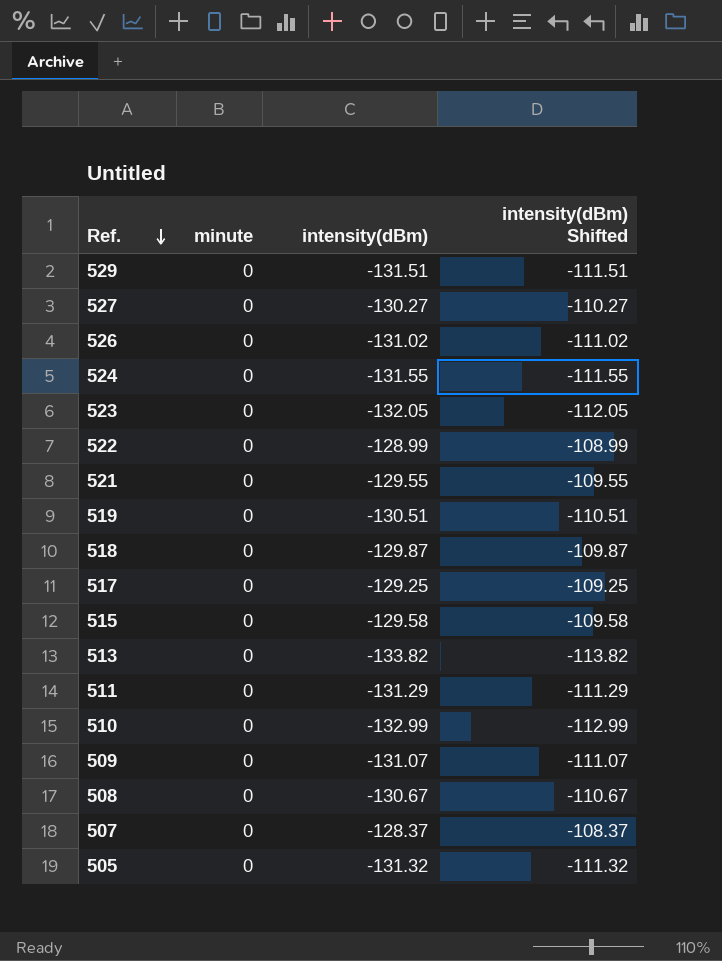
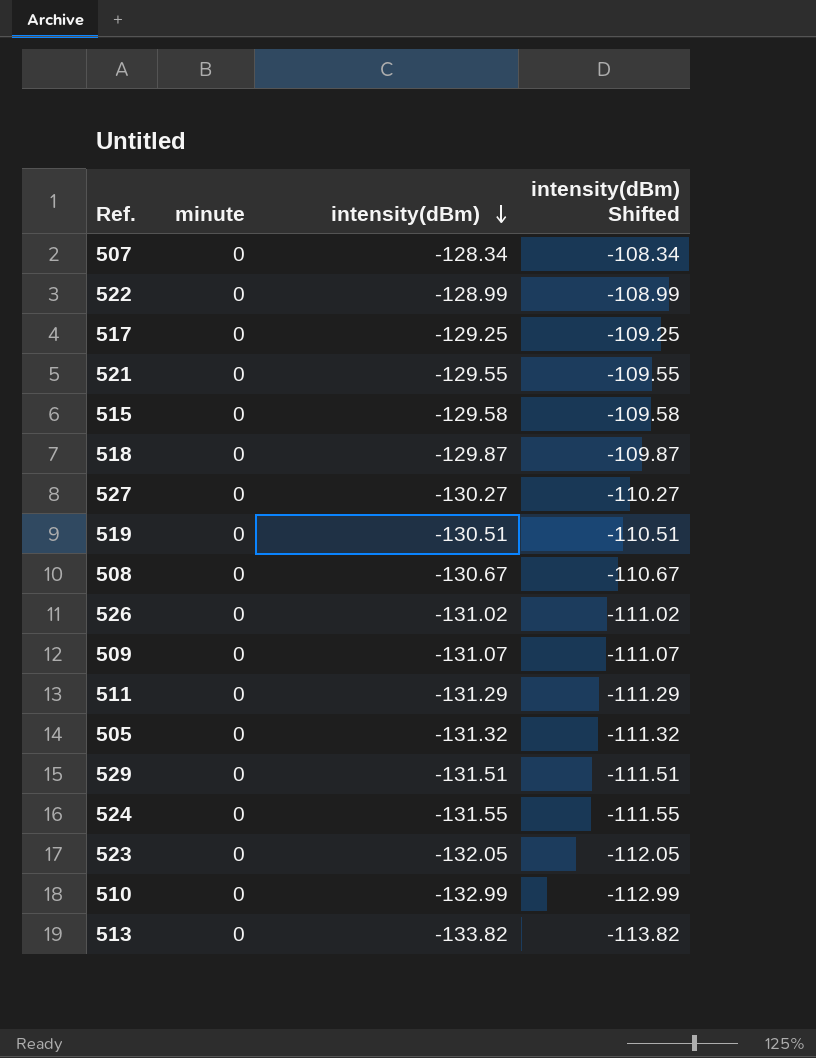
row order: Ref. descending -> intensity(dBm) descending
507 | intensity(dBm): -128.37 -> -128.34
507 | intensity(dBm) Shifted: -108.37 -> -108.34

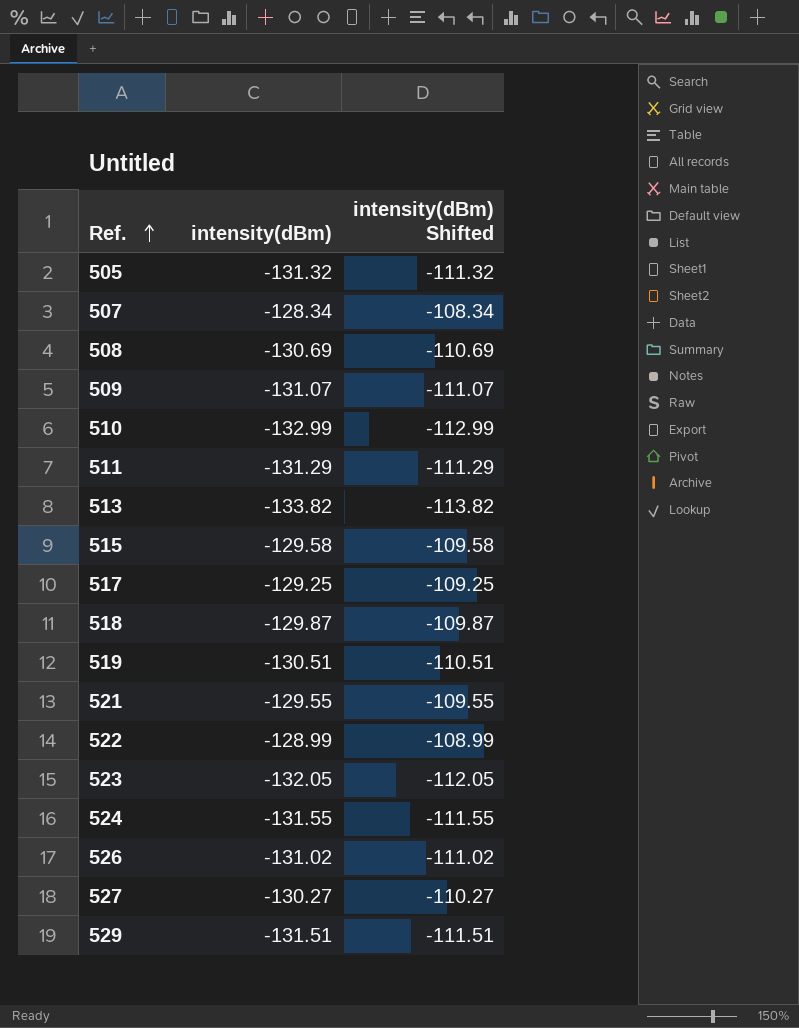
row order: intensity(dBm) descending -> Ref. ascending
column minute | position: 2 -> none
508 | intensity(dBm): -130.67 -> -130.69
508 | intensity(dBm) Shifted: -110.67 -> -110.69

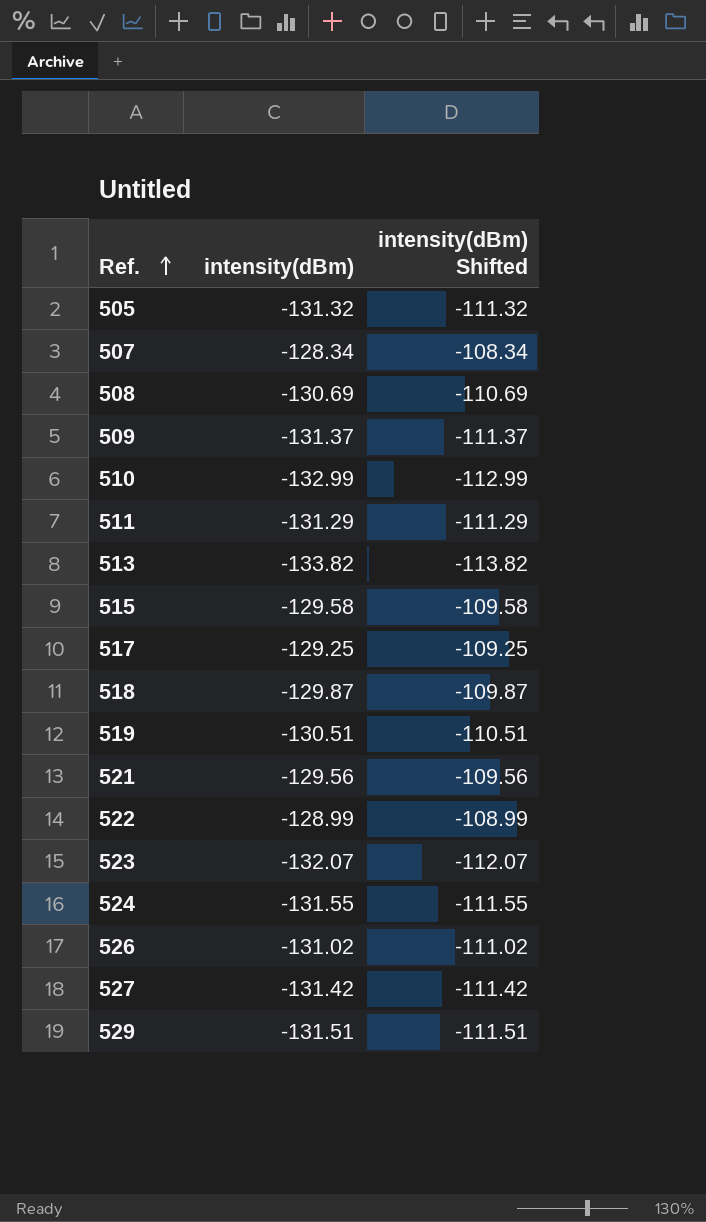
509 | intensity(dBm): -131.07 -> -131.37
509 | intensity(dBm) Shifted: -111.07 -> -111.37
521 | intensity(dBm): -129.55 -> -129.56
521 | intensity(dBm) Shifted: -109.55 -> -109.56
523 | intensity(dBm): -132.05 -> -132.07
523 | intensity(dBm) Shifted: -112.05 -> -112.07
527 | intensity(dBm): -130.27 -> -131.42
527 | intensity(dBm) Shifted: -110.27 -> -111.42

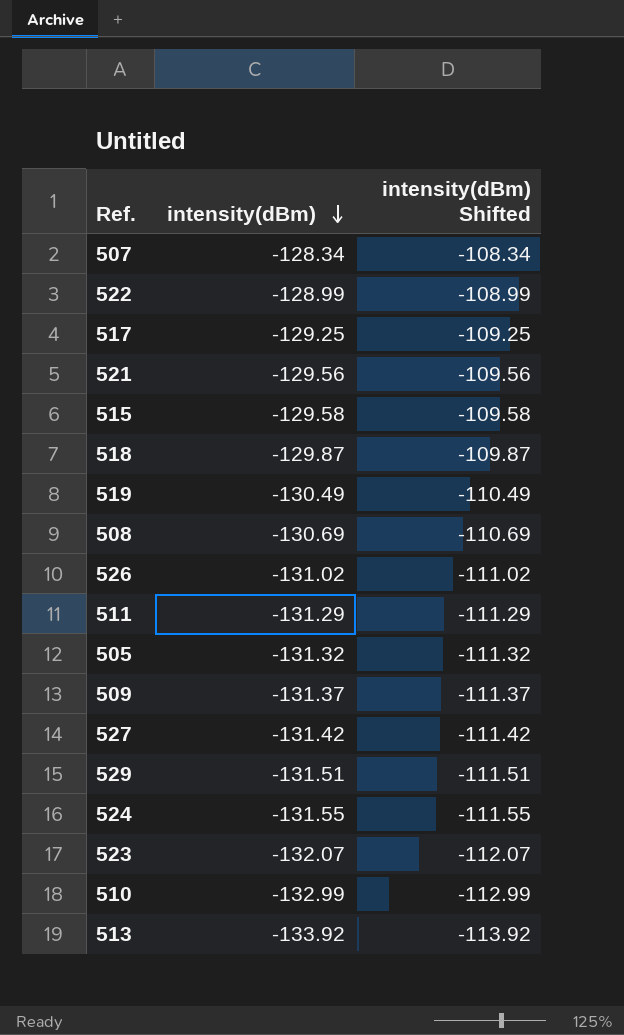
row order: Ref. ascending -> intensity(dBm) descending
519 | intensity(dBm): -130.51 -> -130.49
519 | intensity(dBm) Shifted: -110.51 -> -110.49
513 | intensity(dBm): -133.82 -> -133.92
513 | intensity(dBm) Shifted: -113.82 -> -113.92

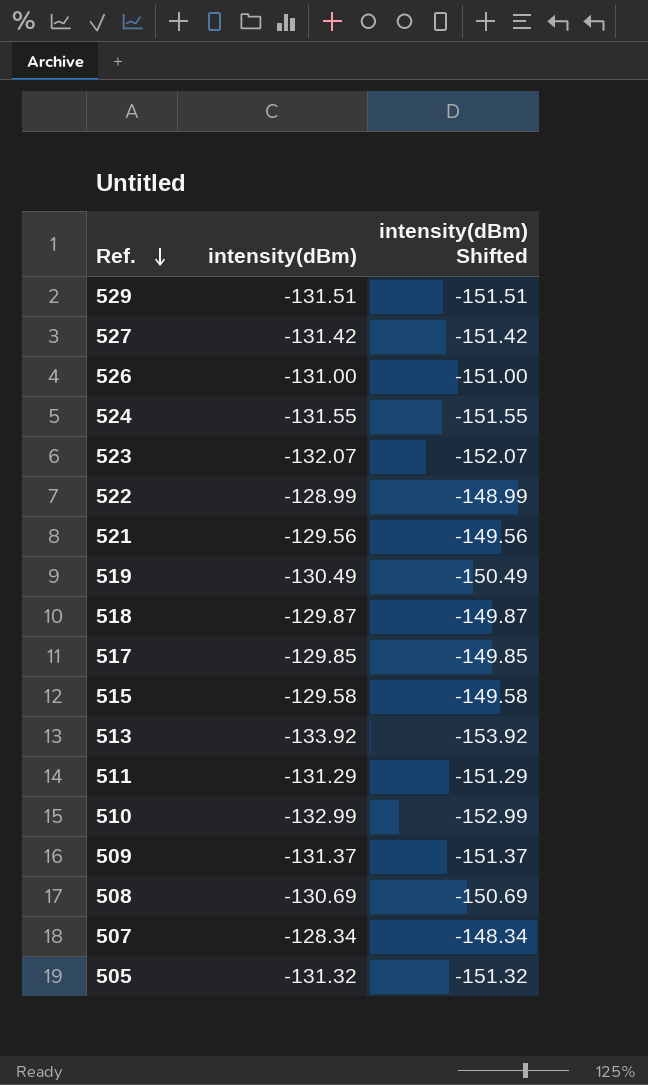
row order: intensity(dBm) descending -> Ref. descending
column intensity(dBm) Shifted | formula: [intensity(dBm)] + 20 -> [intensity(dBm)] - 20
526 | intensity(dBm): -131.02 -> -131.00
517 | intensity(dBm): -129.25 -> -129.85

